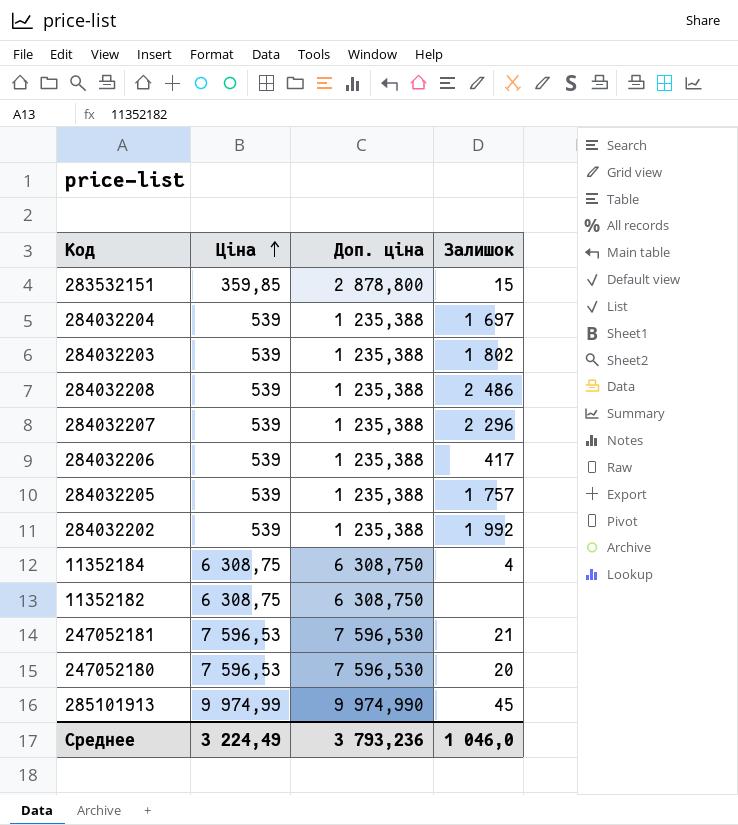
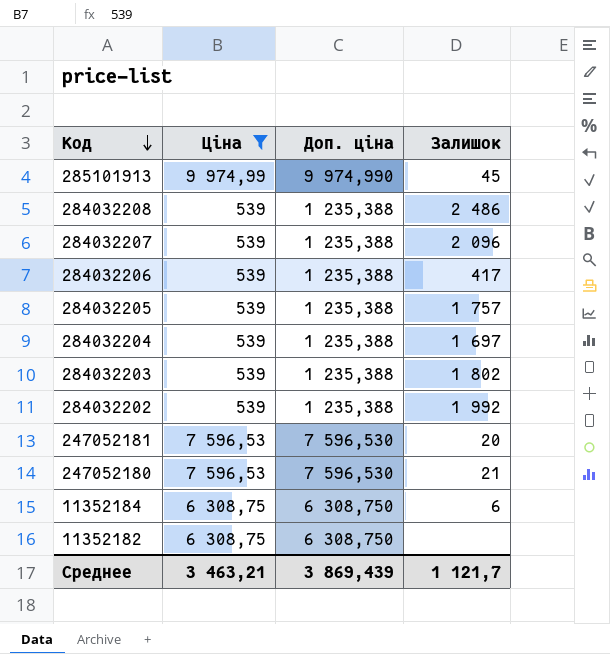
filter: none -> Ціна != 359,85
row order: Ціна ascending -> Код descending
284032207 | Залишок: 2 296 -> 2 096
247052181 | Залишок: 21 -> 20
247052180 | Залишок: 20 -> 21
11352184 | Залишок: 4 -> 6
Среднее | Ціна: 3 224,49 -> 3 463,21
Среднее | Доп. ціна: 3 793,236 -> 3 869,439
Среднее | Залишок: 1 046,0 -> 1 121,7

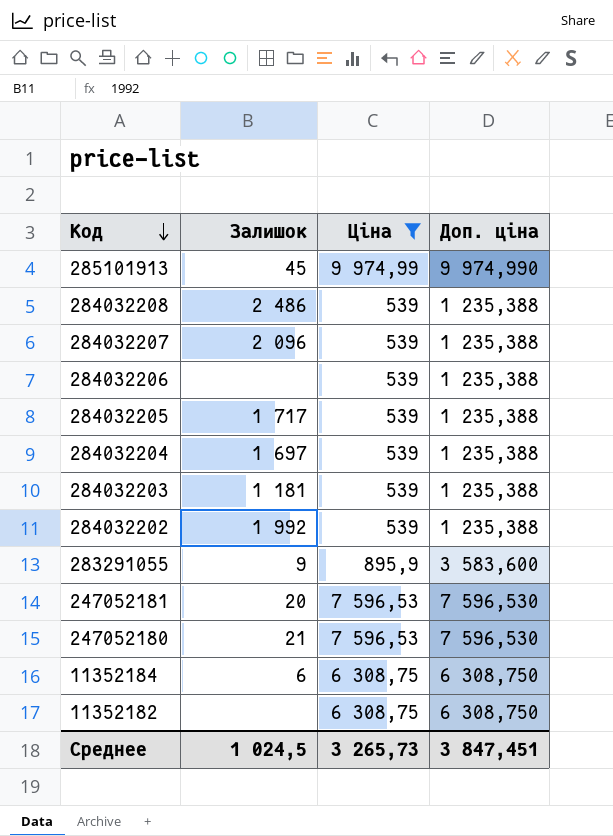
column Залишок | position: 4 -> 2
284032206 | Залишок: 417 -> none
284032205 | Залишок: 1 757 -> 1 717
284032203 | Залишок: 1 802 -> 1 181
row 283291055: none -> 9 | 895,9 | 3 583,600
Среднее | Залишок: 1 121,7 -> 1 024,5
Среднее | Ціна: 3 463,21 -> 3 265,73
Среднее | Доп. ціна: 3 869,439 -> 3 847,451

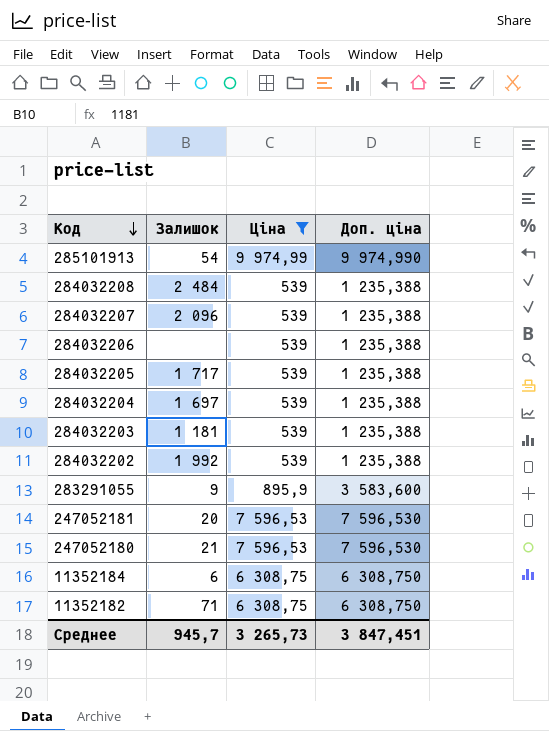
285101913 | Залишок: 45 -> 54
284032208 | Залишок: 2 486 -> 2 484
11352182 | Залишок: none -> 71
Среднее | Залишок: 1 024,5 -> 945,7

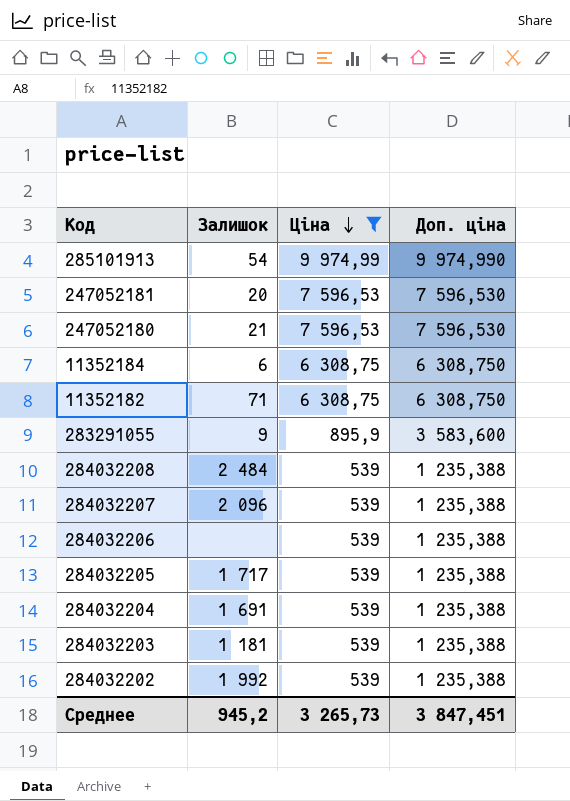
row order: Код descending -> Ціна descending
284032204 | Залишок: 1 697 -> 1 691
Среднее | Залишок: 945,7 -> 945,2

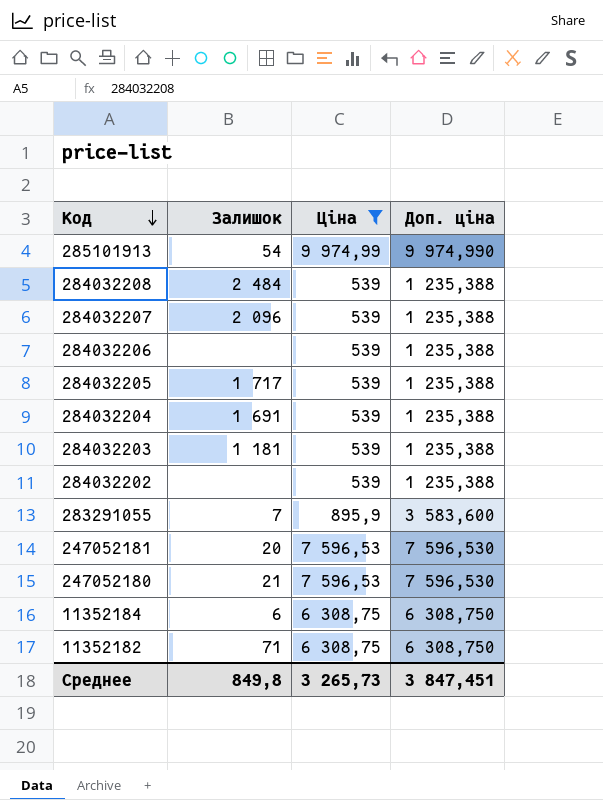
row order: Ціна descending -> Код descending
284032202 | Залишок: 1 992 -> none
283291055 | Залишок: 9 -> 7
Среднее | Залишок: 945,2 -> 849,8

